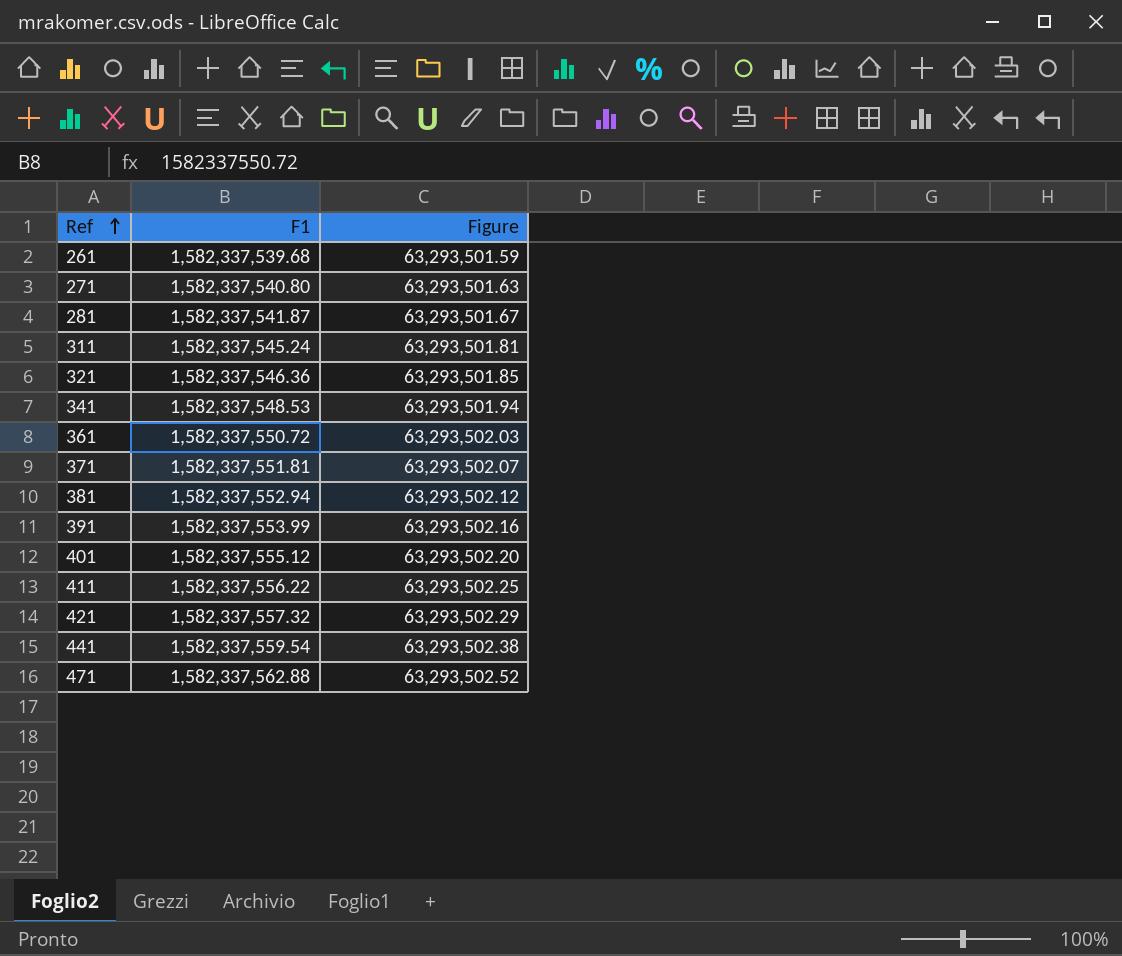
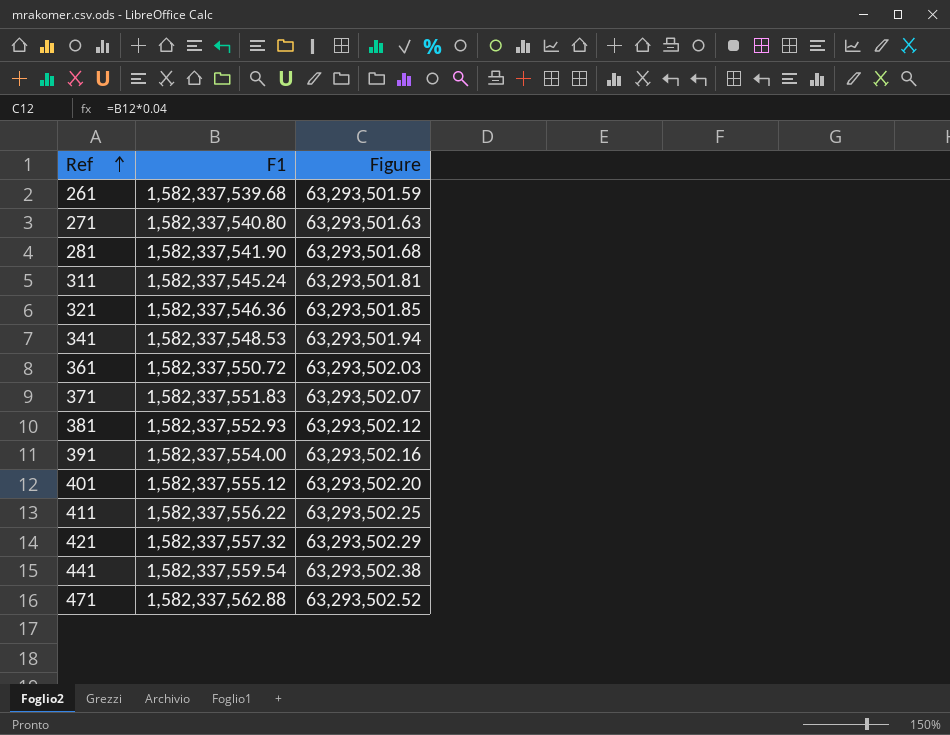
281 | F1: 1,582,337,541.87 -> 1,582,337,541.90
281 | Figure: 63,293,501.67 -> 63,293,501.68
371 | F1: 1,582,337,551.81 -> 1,582,337,551.83
381 | F1: 1,582,337,552.94 -> 1,582,337,552.93
391 | F1: 1,582,337,553.99 -> 1,582,337,554.00

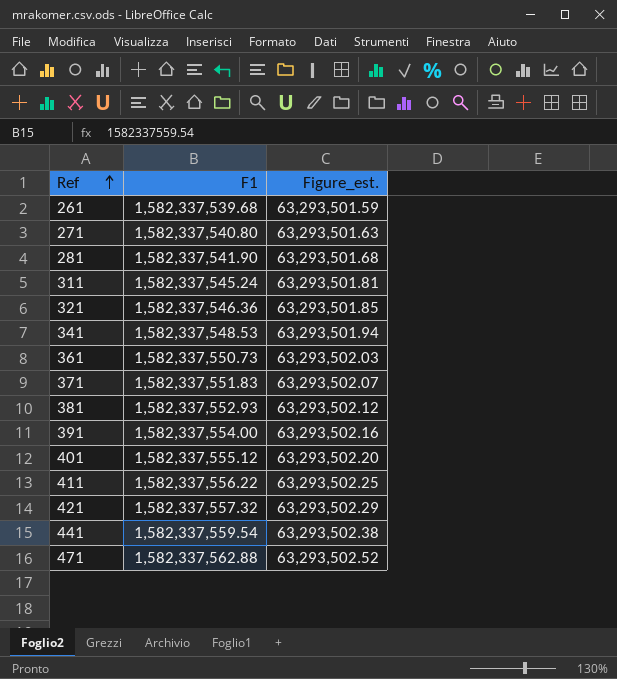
column name: Figure -> Figure_est.
361 | F1: 1,582,337,550.72 -> 1,582,337,550.73

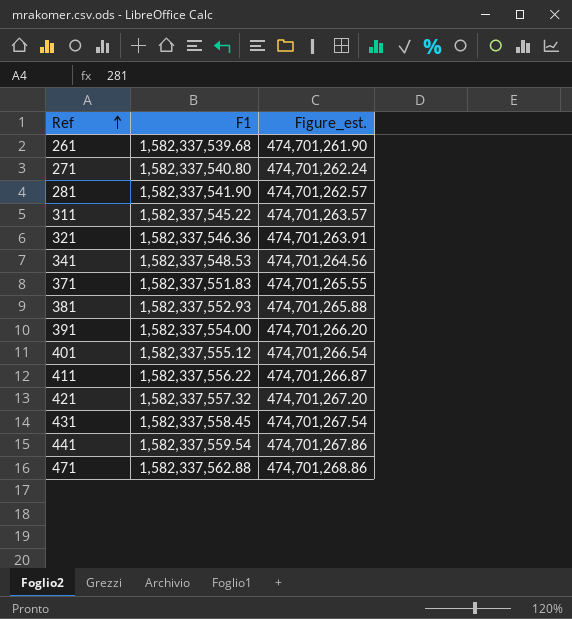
column Figure_est. | formula: [F1] * 0.04 -> [F1] * 0.3
row 361: 1,582,337,550.73 | 63,293,502.03 -> none
311 | F1: 1,582,337,545.24 -> 1,582,337,545.22
row 431: none -> 1,582,337,558.45 | 474,701,267.54

